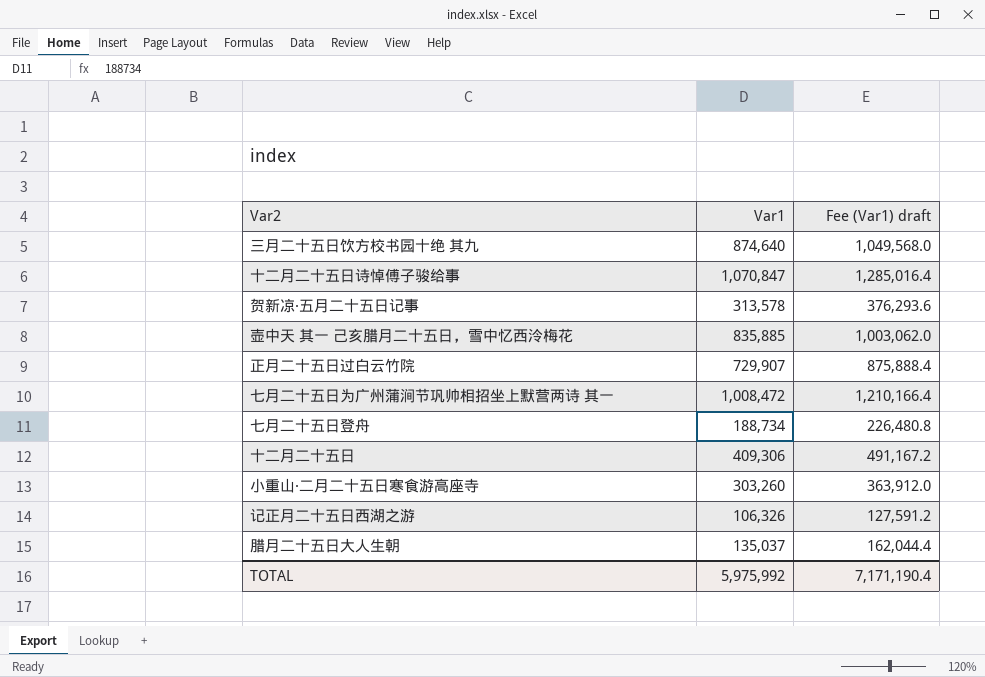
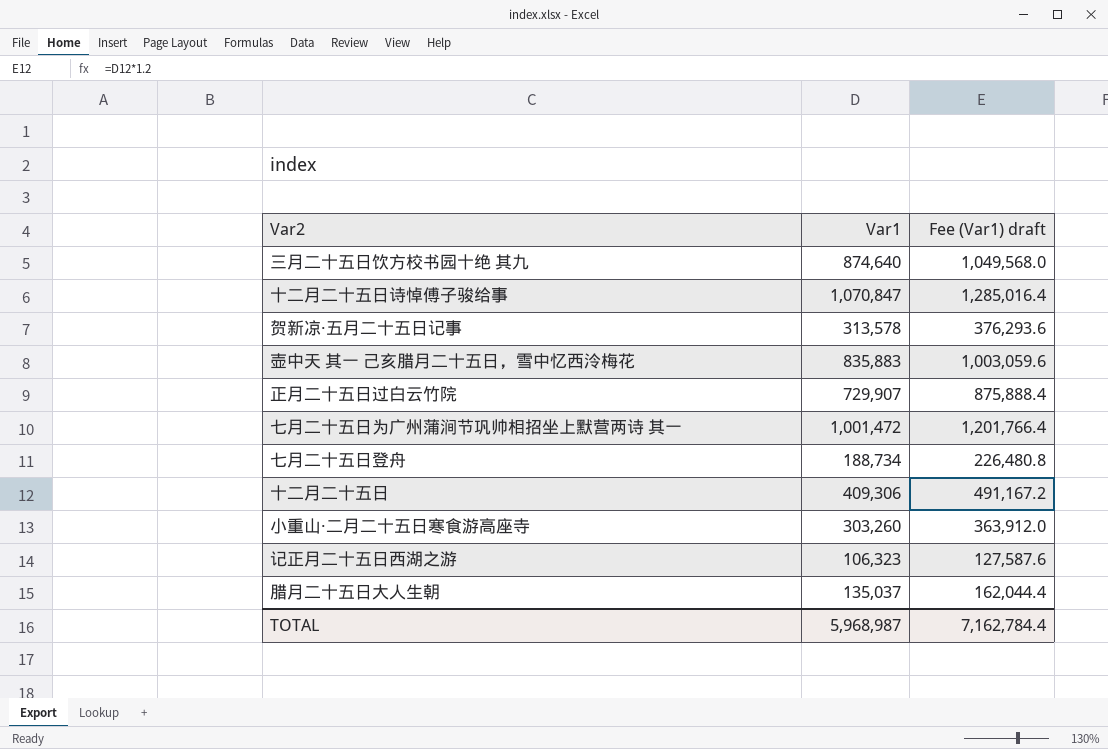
壶中天 其一 己亥腊月二十五日，雪中忆西泠梅花 | Var1: 835,885 -> 835,883
壶中天 其一 己亥腊月二十五日，雪中忆西泠梅花 | Fee (Var1) draft: 1,003,062.0 -> 1,003,059.6
七月二十五日为广州蒲涧节巩帅相招坐上默营两诗 其一 | Var1: 1,008,472 -> 1,001,472
七月二十五日为广州蒲涧节巩帅相招坐上默营两诗 其一 | Fee (Var1) draft: 1,210,166.4 -> 1,201,766.4
记正月二十五日西湖之游 | Var1: 106,326 -> 106,323
记正月二十五日西湖之游 | Fee (Var1) draft: 127,591.2 -> 127,587.6
TOTAL | Var1: 5,975,992 -> 5,968,987
TOTAL | Fee (Var1) draft: 7,171,190.4 -> 7,162,784.4

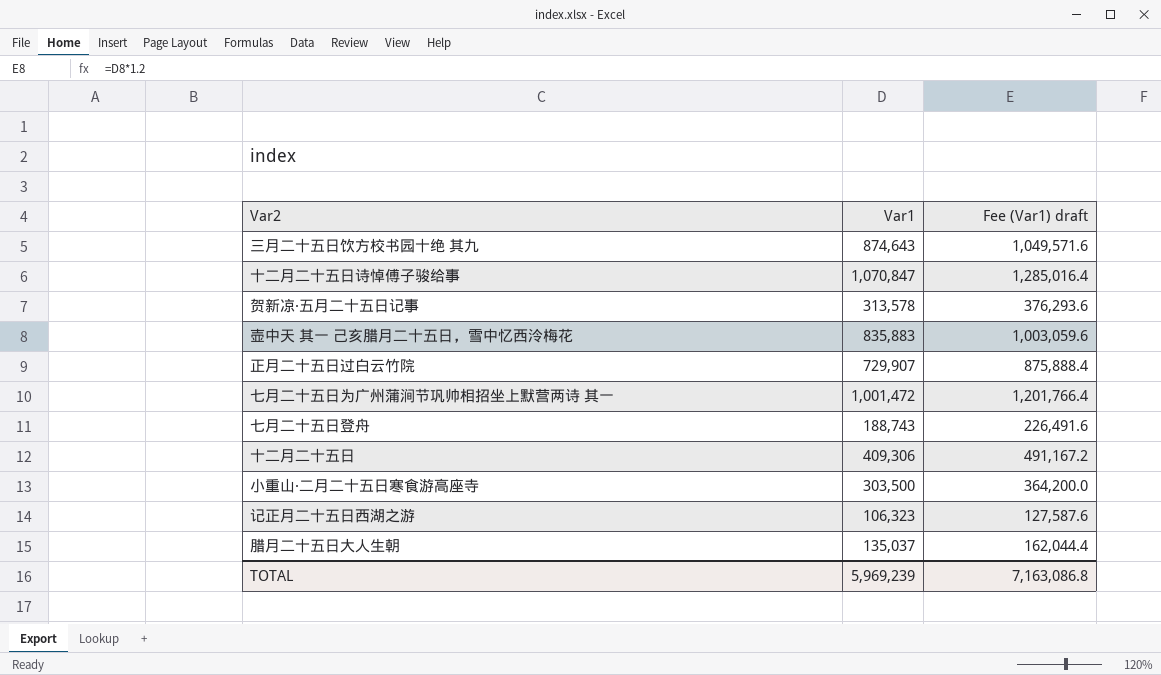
三月二十五日饮方校书园十绝 其九 | Var1: 874,640 -> 874,643
三月二十五日饮方校书园十绝 其九 | Fee (Var1) draft: 1,049,568.0 -> 1,049,571.6
七月二十五日登舟 | Var1: 188,734 -> 188,743
七月二十五日登舟 | Fee (Var1) draft: 226,480.8 -> 226,491.6
小重山·二月二十五日寒食游高座寺 | Var1: 303,260 -> 303,500
小重山·二月二十五日寒食游高座寺 | Fee (Var1) draft: 363,912.0 -> 364,200.0
TOTAL | Var1: 5,968,987 -> 5,969,239
TOTAL | Fee (Var1) draft: 7,162,784.4 -> 7,163,086.8

